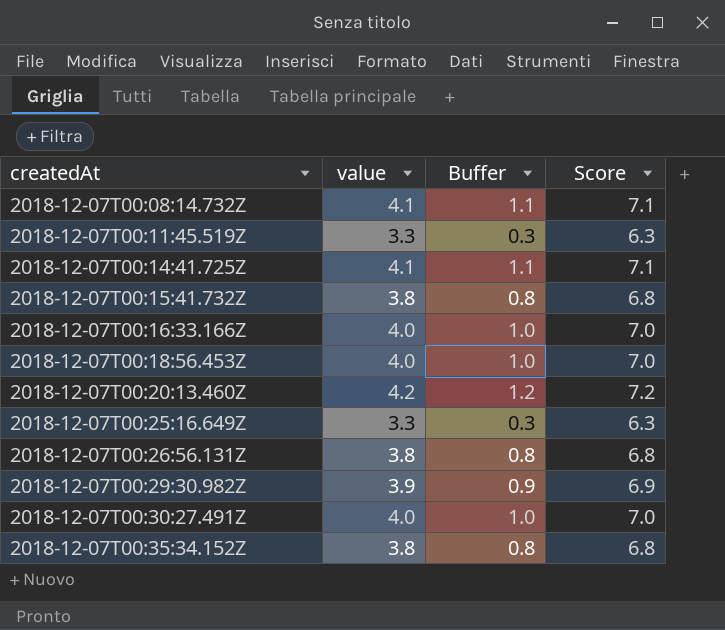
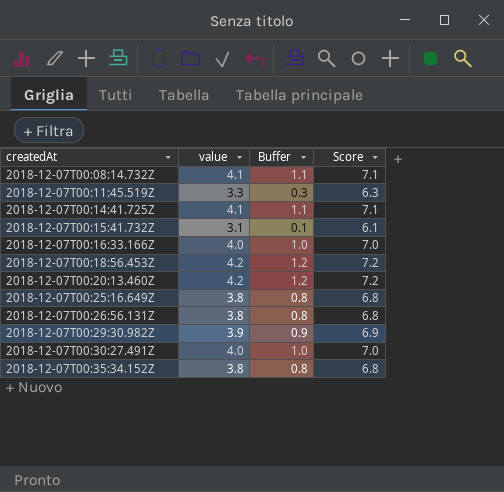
2018-12-07T00:15:41.732Z | value: 3.8 -> 3.1
2018-12-07T00:15:41.732Z | Buffer: 0.8 -> 0.1
2018-12-07T00:15:41.732Z | Score: 6.8 -> 6.1
2018-12-07T00:18:56.453Z | value: 4.0 -> 4.2
2018-12-07T00:18:56.453Z | Buffer: 1.0 -> 1.2
2018-12-07T00:18:56.453Z | Score: 7.0 -> 7.2
2018-12-07T00:25:16.649Z | value: 3.3 -> 3.8
2018-12-07T00:25:16.649Z | Buffer: 0.3 -> 0.8
2018-12-07T00:25:16.649Z | Score: 6.3 -> 6.8

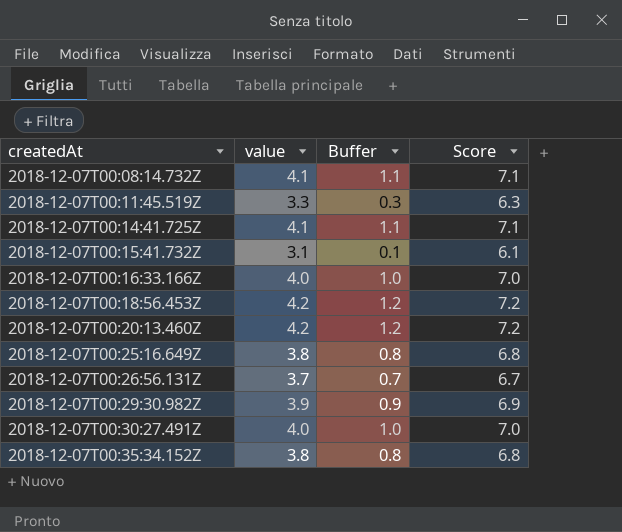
2018-12-07T00:26:56.131Z | value: 3.8 -> 3.7
2018-12-07T00:26:56.131Z | Buffer: 0.8 -> 0.7
2018-12-07T00:26:56.131Z | Score: 6.8 -> 6.7

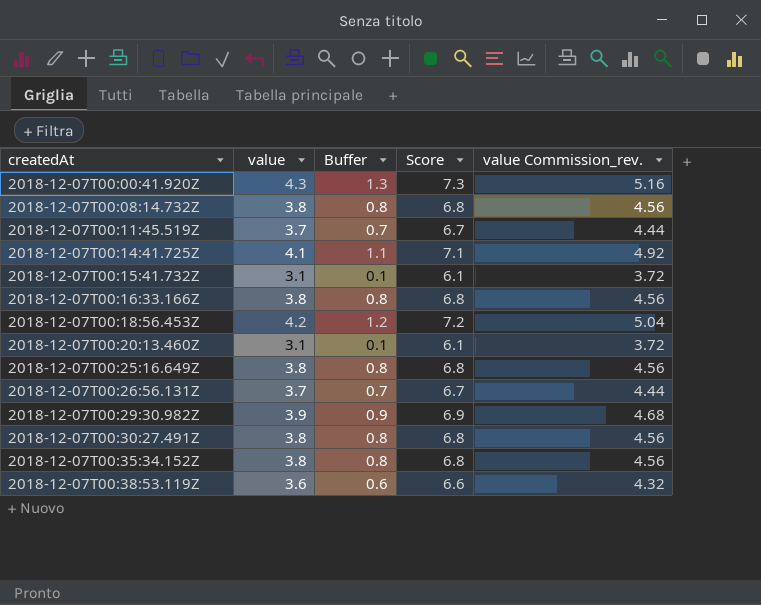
column value Commission_rev. | formula: none -> [value] * 1.2
row 2018-12-07T00:00:41.920Z: none -> 4.3 | 1.3 | 7.3 | 5.16
2018-12-07T00:08:14.732Z | value: 4.1 -> 3.8
2018-12-07T00:08:14.732Z | Buffer: 1.1 -> 0.8
2018-12-07T00:08:14.732Z | Score: 7.1 -> 6.8
2018-12-07T00:11:45.519Z | value: 3.3 -> 3.7
2018-12-07T00:11:45.519Z | Buffer: 0.3 -> 0.7
2018-12-07T00:11:45.519Z | Score: 6.3 -> 6.7
2018-12-07T00:16:33.166Z | value: 4.0 -> 3.8
2018-12-07T00:16:33.166Z | Buffer: 1.0 -> 0.8
2018-12-07T00:16:33.166Z | Score: 7.0 -> 6.8
2018-12-07T00:20:13.460Z | value: 4.2 -> 3.1
2018-12-07T00:20:13.460Z | Buffer: 1.2 -> 0.1
2018-12-07T00:20:13.460Z | Score: 7.2 -> 6.1
2018-12-07T00:30:27.491Z | value: 4.0 -> 3.8
2018-12-07T00:30:27.491Z | Buffer: 1.0 -> 0.8
2018-12-07T00:30:27.491Z | Score: 7.0 -> 6.8
row 2018-12-07T00:38:53.119Z: none -> 3.6 | 0.6 | 6.6 | 4.32

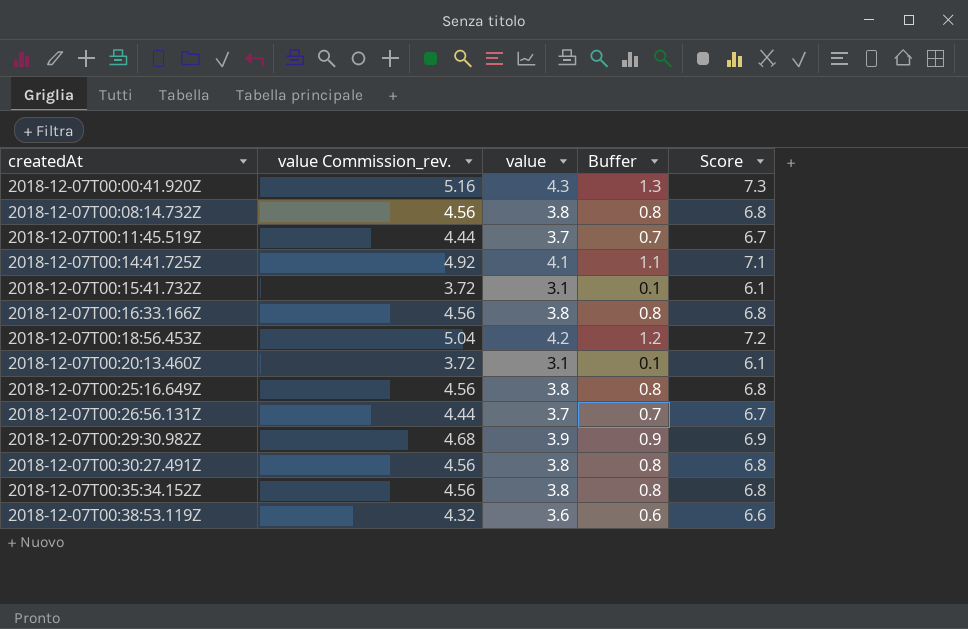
column value Commission_rev. | position: 5 -> 2

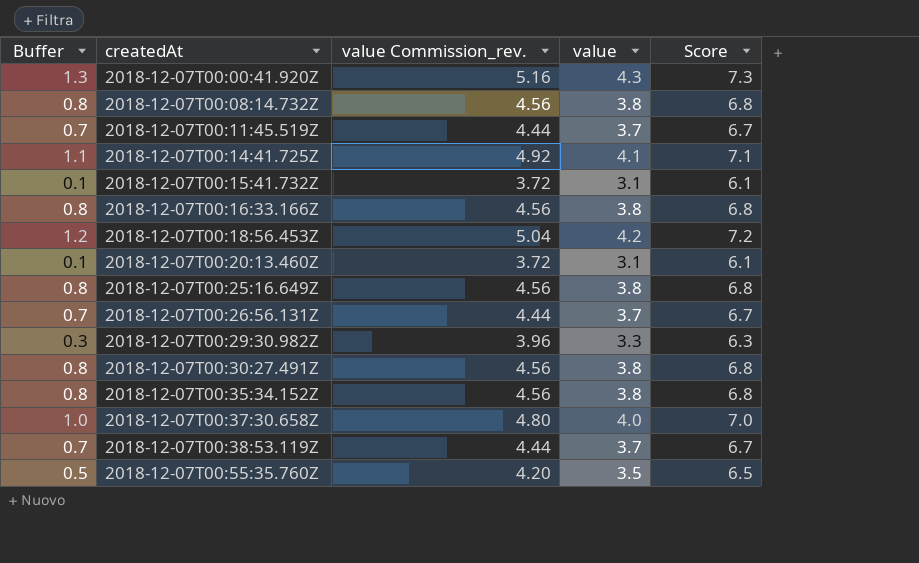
column Buffer | position: 4 -> 1
2018-12-07T00:29:30.982Z | Buffer: 0.9 -> 0.3
2018-12-07T00:29:30.982Z | value Commission_rev.: 4.68 -> 3.96
2018-12-07T00:29:30.982Z | value: 3.9 -> 3.3
2018-12-07T00:29:30.982Z | Score: 6.9 -> 6.3
row 2018-12-07T00:37:30.658Z: none -> 1.0 | 4.80 | 4.0 | 7.0
2018-12-07T00:38:53.119Z | Buffer: 0.6 -> 0.7
2018-12-07T00:38:53.119Z | value Commission_rev.: 4.32 -> 4.44
2018-12-07T00:38:53.119Z | value: 3.6 -> 3.7
2018-12-07T00:38:53.119Z | Score: 6.6 -> 6.7
row 2018-12-07T00:55:35.760Z: none -> 0.5 | 4.20 | 3.5 | 6.5

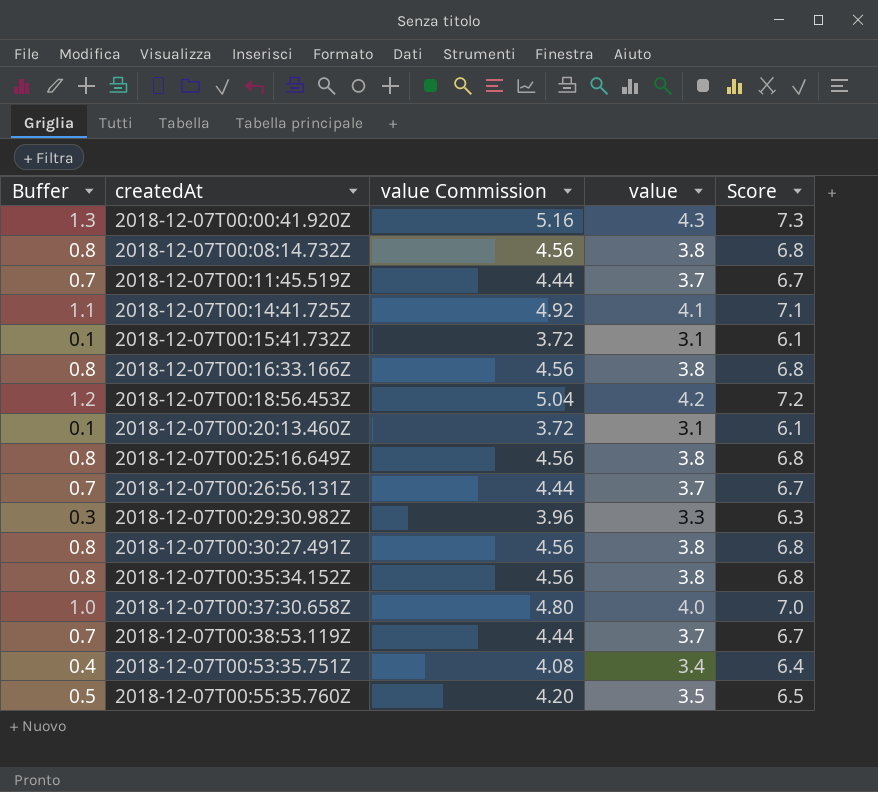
column name: value Commission_rev. -> value Commission
row 2018-12-07T00:53:35.751Z: none -> 0.4 | 4.08 | 3.4 | 6.4

